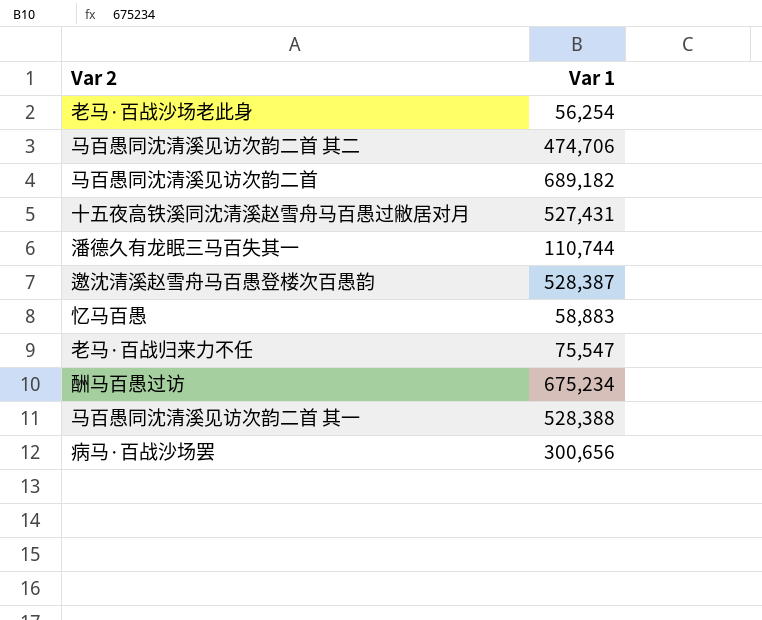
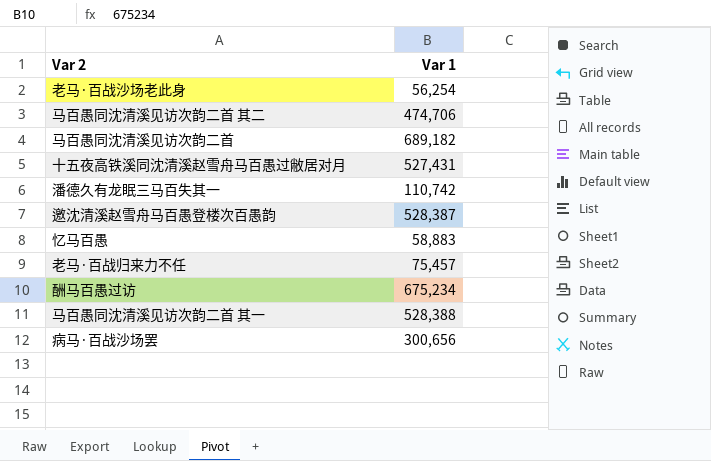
潘德久有龙眠三马百失其一 | Var 1: 110,744 -> 110,742
老马·百战归来力不任 | Var 1: 75,547 -> 75,457

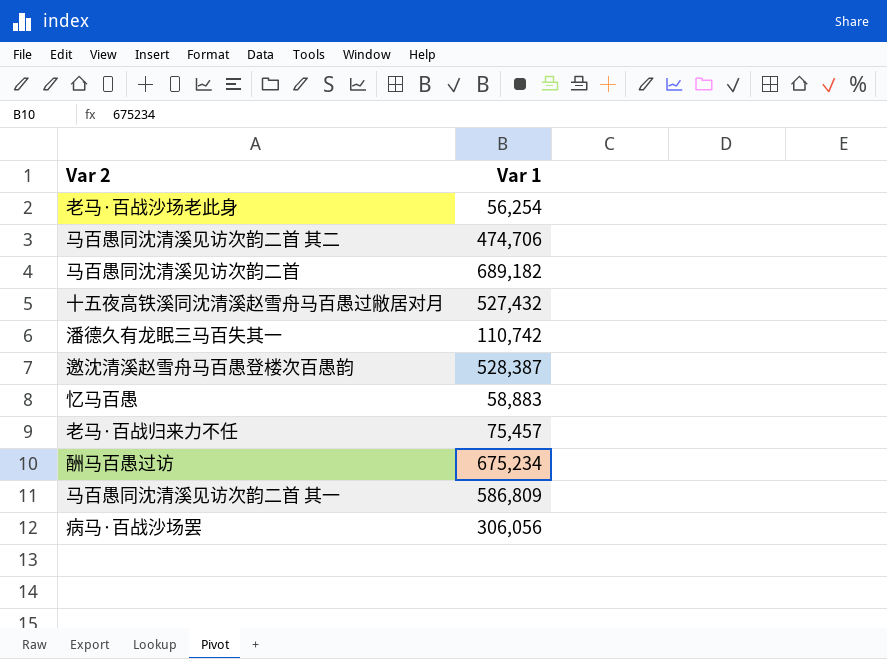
十五夜高铁溪同沈清溪赵雪舟马百愚过敝居对月 | Var 1: 527,431 -> 527,432
马百愚同沈清溪见访次韵二首 其一 | Var 1: 528,388 -> 586,809
病马·百战沙场罢 | Var 1: 300,656 -> 306,056

